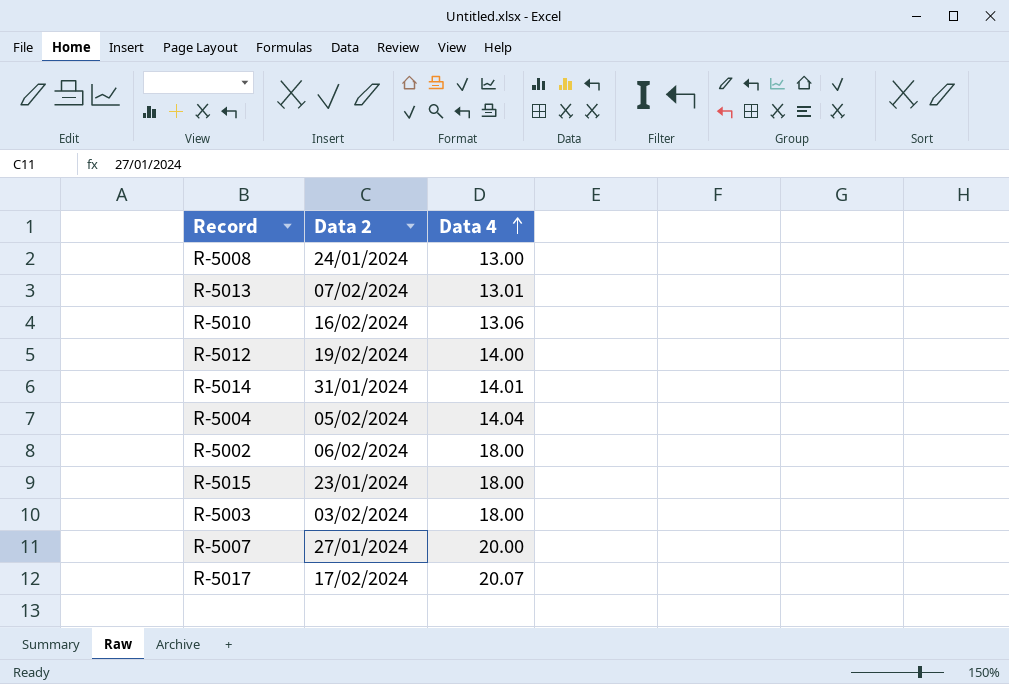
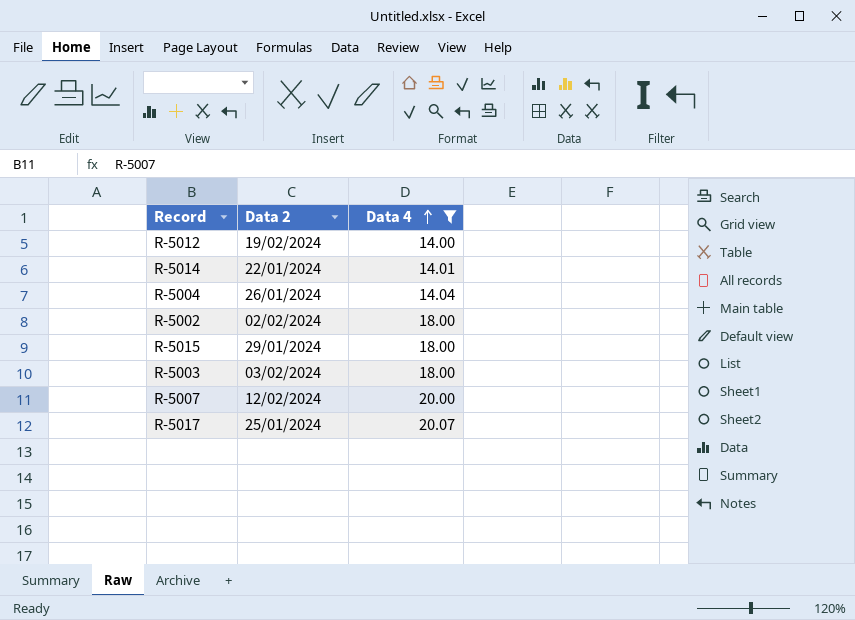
filter: none -> Data 4 >= 14.00
R-5014 | Data 2: 31/01/2024 -> 22/01/2024
R-5004 | Data 2: 05/02/2024 -> 26/01/2024
R-5002 | Data 2: 06/02/2024 -> 02/02/2024
R-5015 | Data 2: 23/01/2024 -> 29/01/2024
R-5007 | Data 2: 27/01/2024 -> 12/02/2024
R-5017 | Data 2: 17/02/2024 -> 25/01/2024

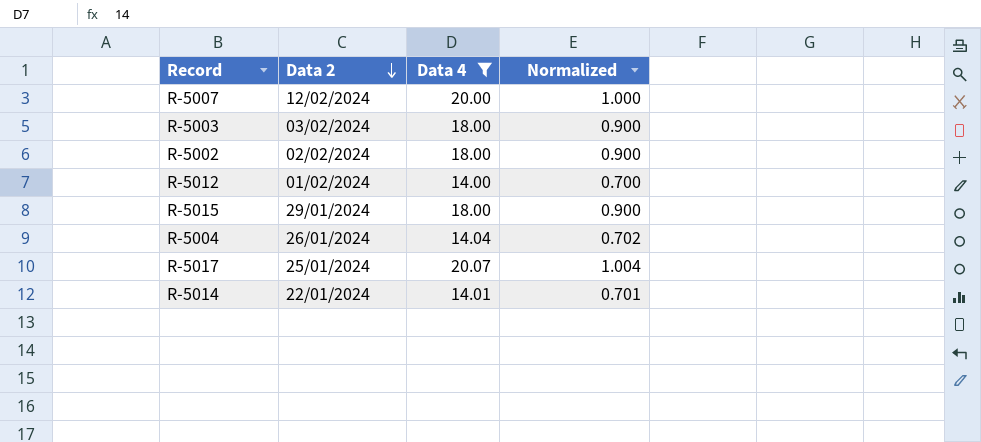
row order: Data 4 ascending -> Data 2 descending
column Normalized | formula: none -> [Data 4] * 0.05
R-5012 | Data 2: 19/02/2024 -> 01/02/2024

